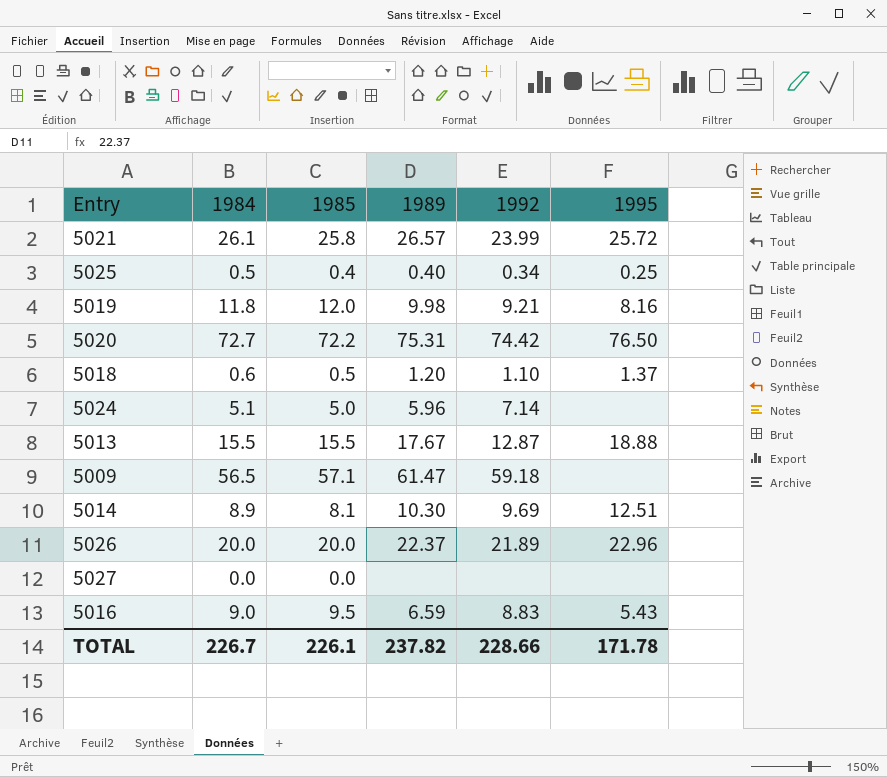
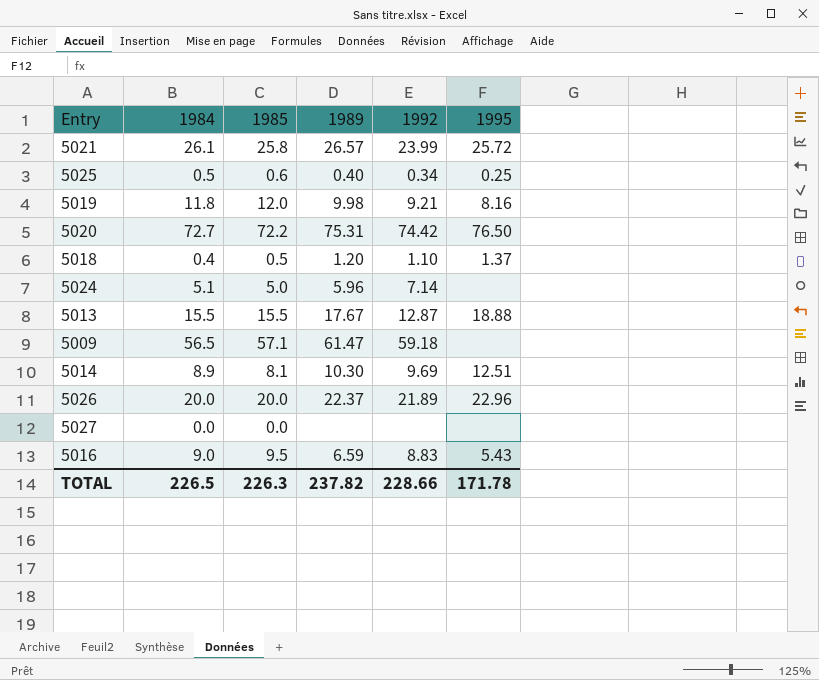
5025 | 1985: 0.4 -> 0.6
5018 | 1984: 0.6 -> 0.4
TOTAL | 1984: 226.7 -> 226.5
TOTAL | 1985: 226.1 -> 226.3

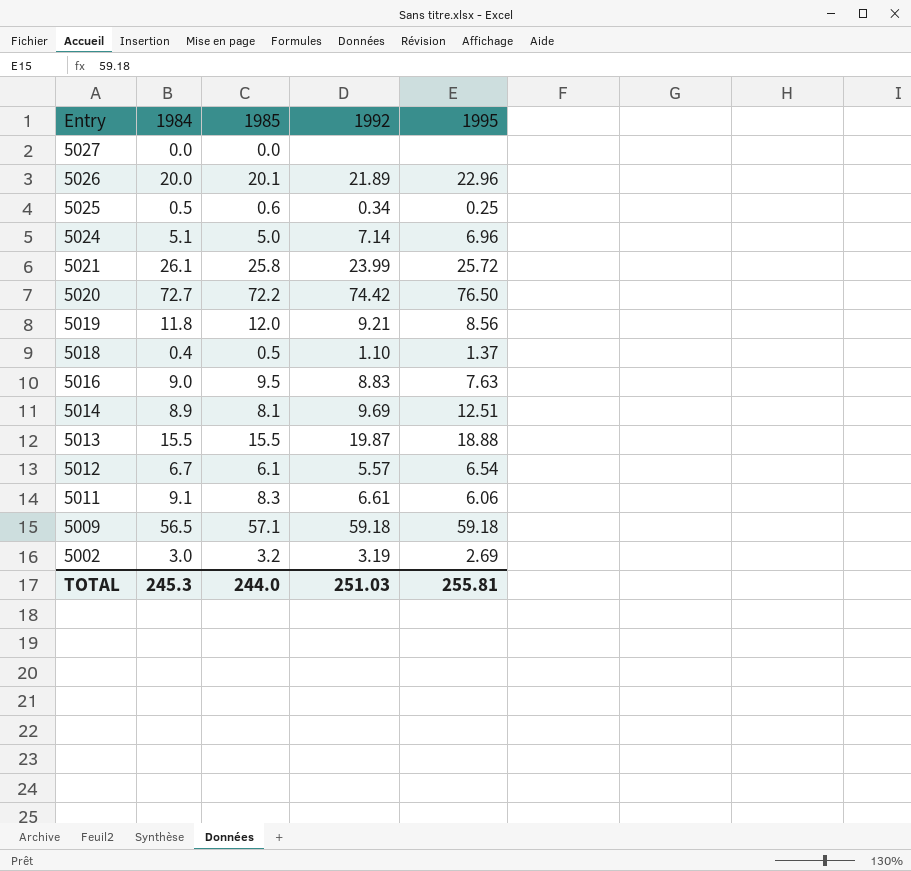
row order: none -> Entry descending
column 1989 | position: 4 -> none
5026 | 1985: 20.0 -> 20.1
5024 | 1995: none -> 6.96
5019 | 1995: 8.16 -> 8.56
5016 | 1995: 5.43 -> 7.63
5013 | 1992: 12.87 -> 19.87
row 5012: none -> 6.7 | 6.1 | 5.57 | 6.54
row 5011: none -> 9.1 | 8.3 | 6.61 | 6.06
5009 | 1995: none -> 59.18
row 5002: none -> 3.0 | 3.2 | 3.19 | 2.69
TOTAL | 1984: 226.5 -> 245.3
TOTAL | 1985: 226.3 -> 244.0
TOTAL | 1992: 228.66 -> 251.03
TOTAL | 1995: 171.78 -> 255.81

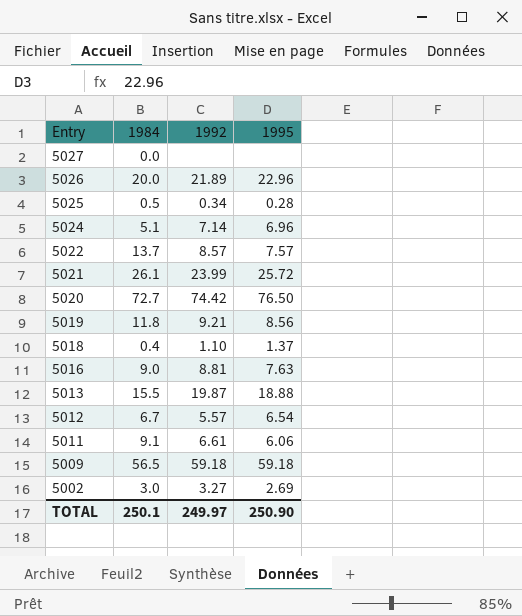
column 1985 | position: 3 -> none
row 5014: 8.9 | 8.1 | 9.69 | 12.51 -> none
5025 | 1995: 0.25 -> 0.28
row 5022: none -> 13.7 | 8.57 | 7.57
5016 | 1992: 8.83 -> 8.81
5002 | 1992: 3.19 -> 3.27
TOTAL | 1984: 245.3 -> 250.1
TOTAL | 1992: 251.03 -> 249.97
TOTAL | 1995: 255.81 -> 250.90

